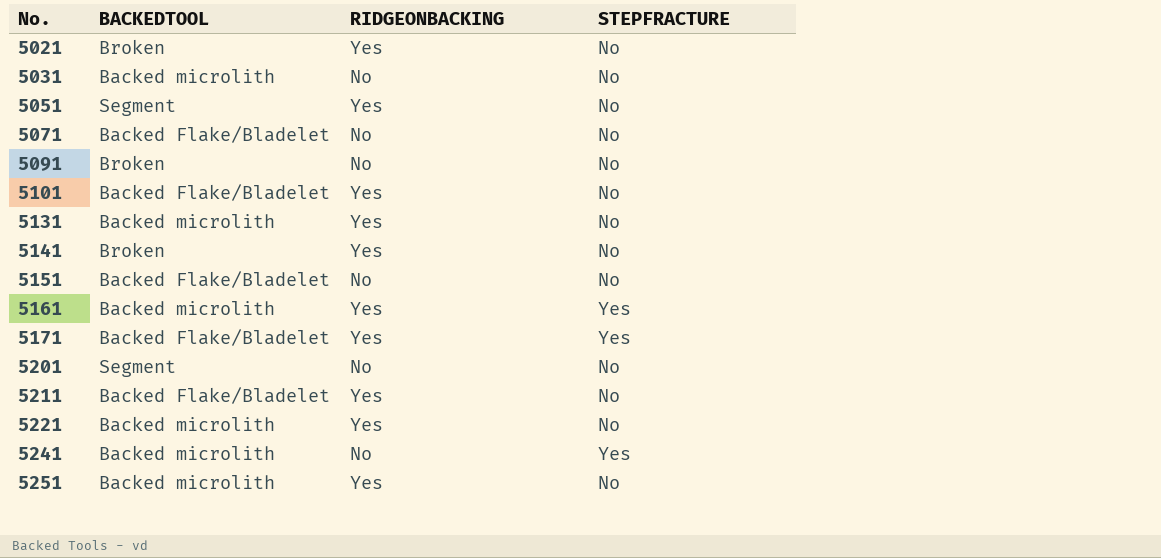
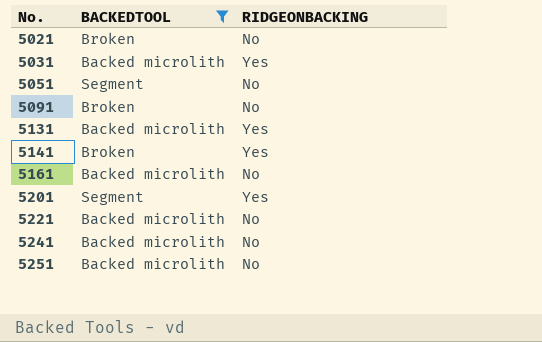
filter: none -> BACKEDTOOL != Backed Flake/Bladelet
column STEPFRACTURE | position: 4 -> none
5021 | RIDGEONBACKING: Yes -> No
5031 | RIDGEONBACKING: No -> Yes
5051 | RIDGEONBACKING: Yes -> No
5161 | RIDGEONBACKING: Yes -> No
5201 | RIDGEONBACKING: No -> Yes
5221 | RIDGEONBACKING: Yes -> No
5251 | RIDGEONBACKING: Yes -> No

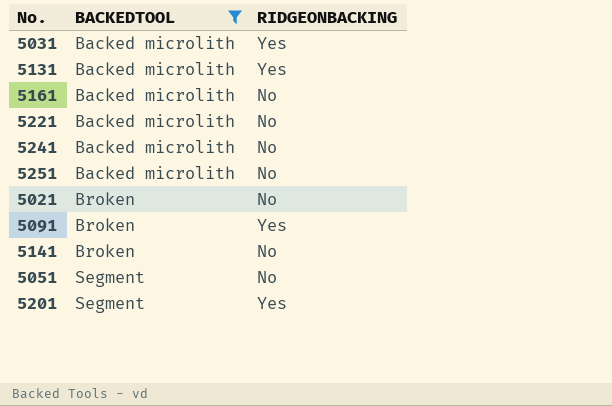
row order: No. ascending -> BACKEDTOOL ascending
5091 | RIDGEONBACKING: No -> Yes
5141 | RIDGEONBACKING: Yes -> No

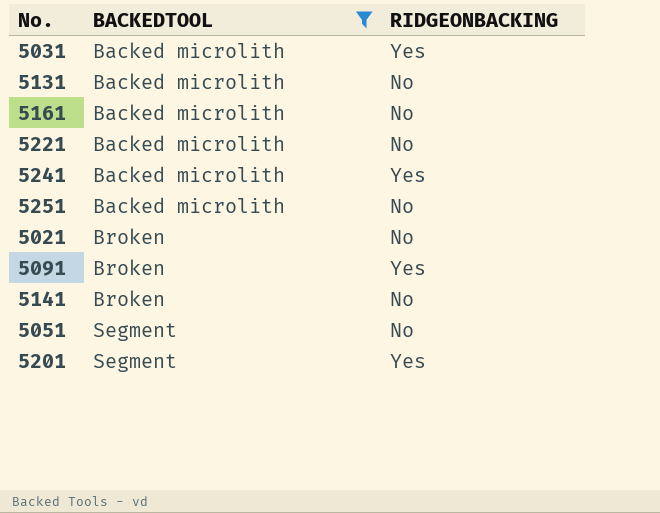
5131 | RIDGEONBACKING: Yes -> No
5241 | RIDGEONBACKING: No -> Yes

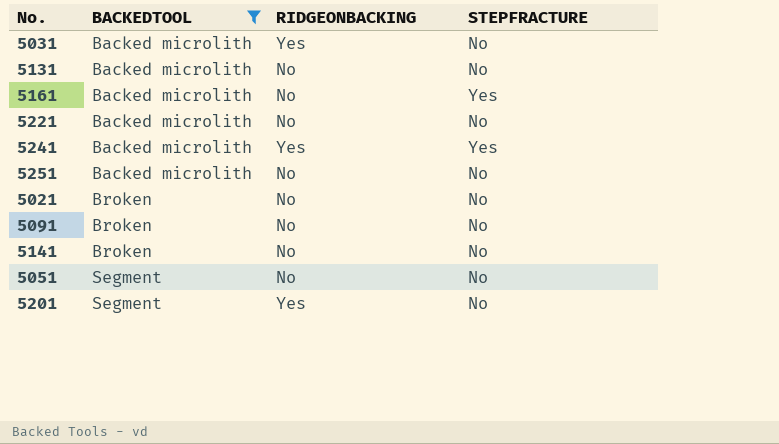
column STEPFRACTURE | position: none -> 4
5091 | RIDGEONBACKING: Yes -> No

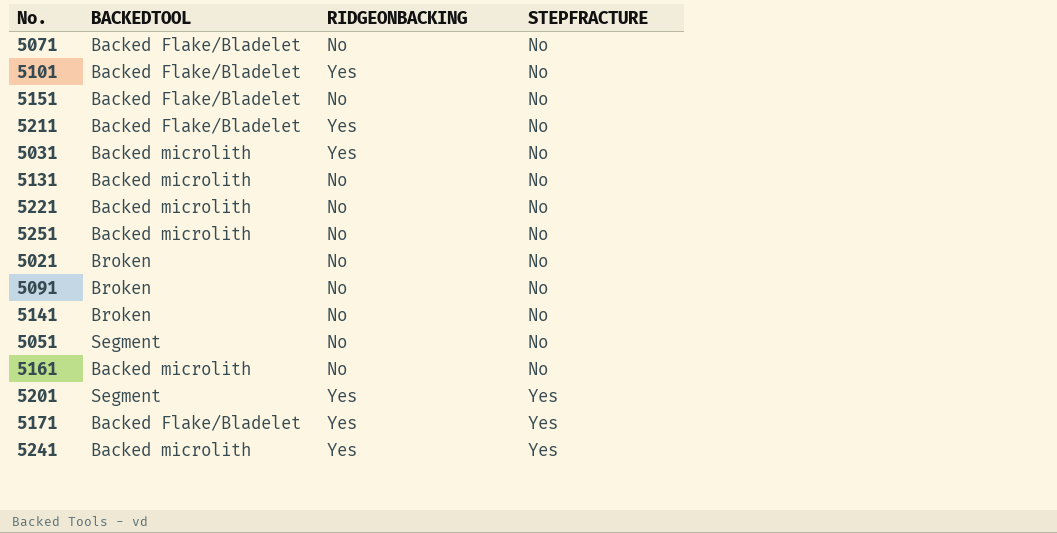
filter: BACKEDTOOL != Backed Flake/Bladelet -> none
row order: BACKEDTOOL ascending -> STEPFRACTURE ascending
5161 | STEPFRACTURE: Yes -> No
5201 | STEPFRACTURE: No -> Yes

